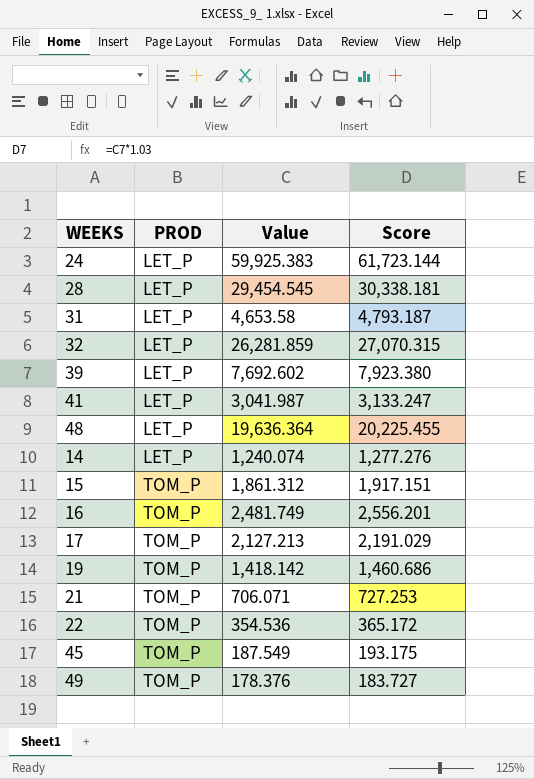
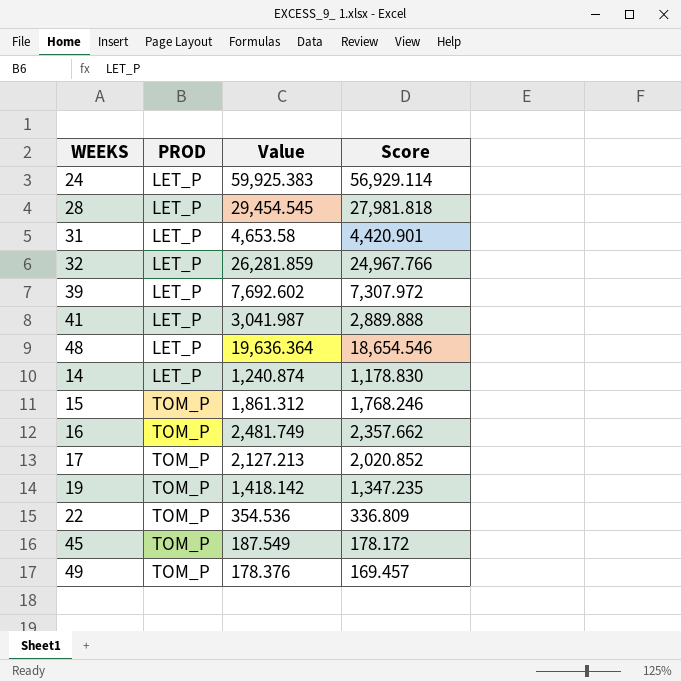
column Score | formula: [Value] * 1.03 -> [Value] * 0.95
row 21: TOM_P | 706.071 | 727.253 -> none
14 | Value: 1,240.074 -> 1,240.874

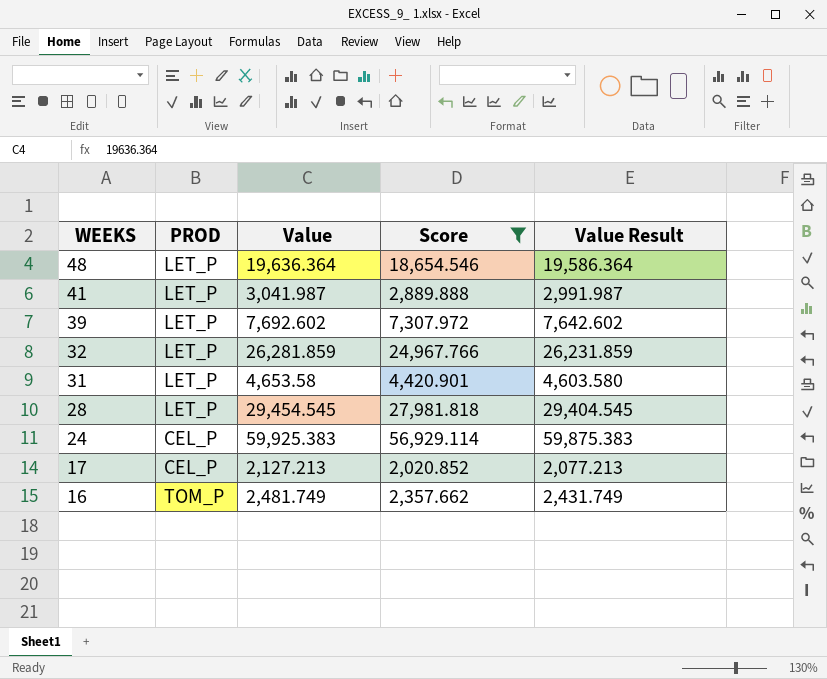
filter: none -> Score >= 2,020.852
row order: PROD ascending -> WEEKS descending
column Value Result | formula: none -> [Value] - 50
24 | PROD: LET_P -> CEL_P
17 | PROD: TOM_P -> CEL_P

